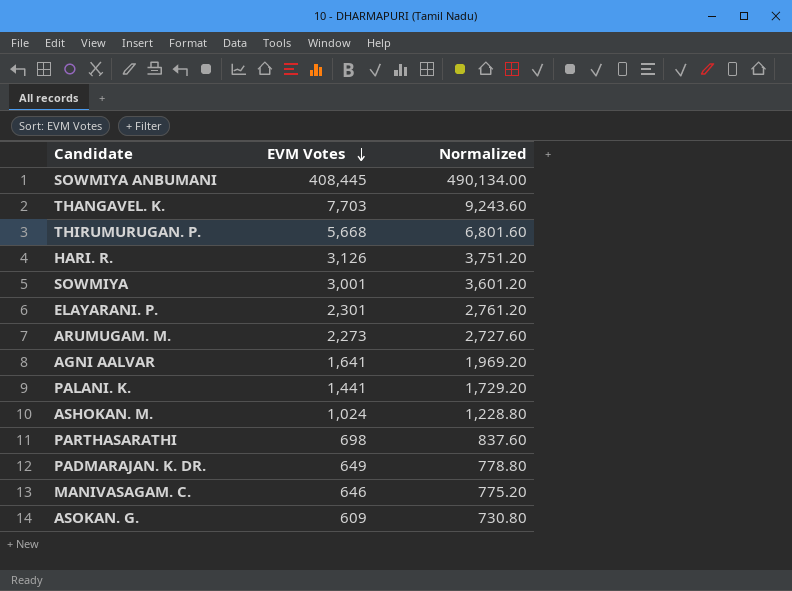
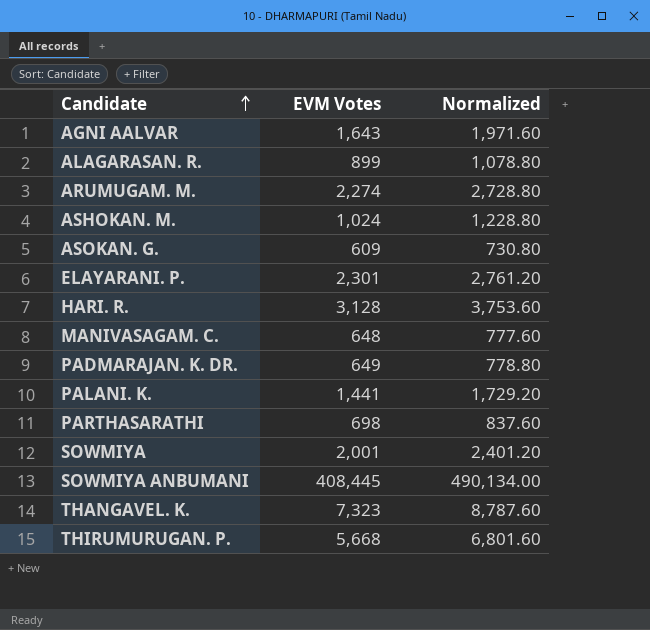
row order: EVM Votes descending -> Candidate ascending
AGNI AALVAR | EVM Votes: 1,641 -> 1,643
AGNI AALVAR | Normalized: 1,969.20 -> 1,971.60
row ALAGARASAN. R.: none -> 899 | 1,078.80
ARUMUGAM. M. | EVM Votes: 2,273 -> 2,274
ARUMUGAM. M. | Normalized: 2,727.60 -> 2,728.80
HARI. R. | EVM Votes: 3,126 -> 3,128
HARI. R. | Normalized: 3,751.20 -> 3,753.60
MANIVASAGAM. C. | EVM Votes: 646 -> 648
MANIVASAGAM. C. | Normalized: 775.20 -> 777.60
SOWMIYA | EVM Votes: 3,001 -> 2,001
SOWMIYA | Normalized: 3,601.20 -> 2,401.20
THANGAVEL. K. | EVM Votes: 7,703 -> 7,323
THANGAVEL. K. | Normalized: 9,243.60 -> 8,787.60

